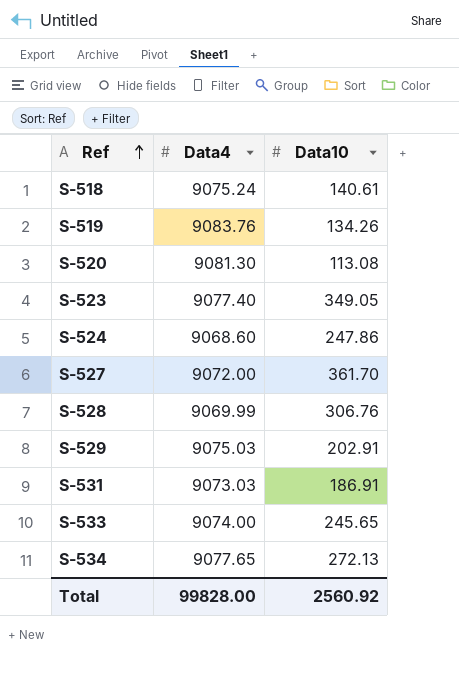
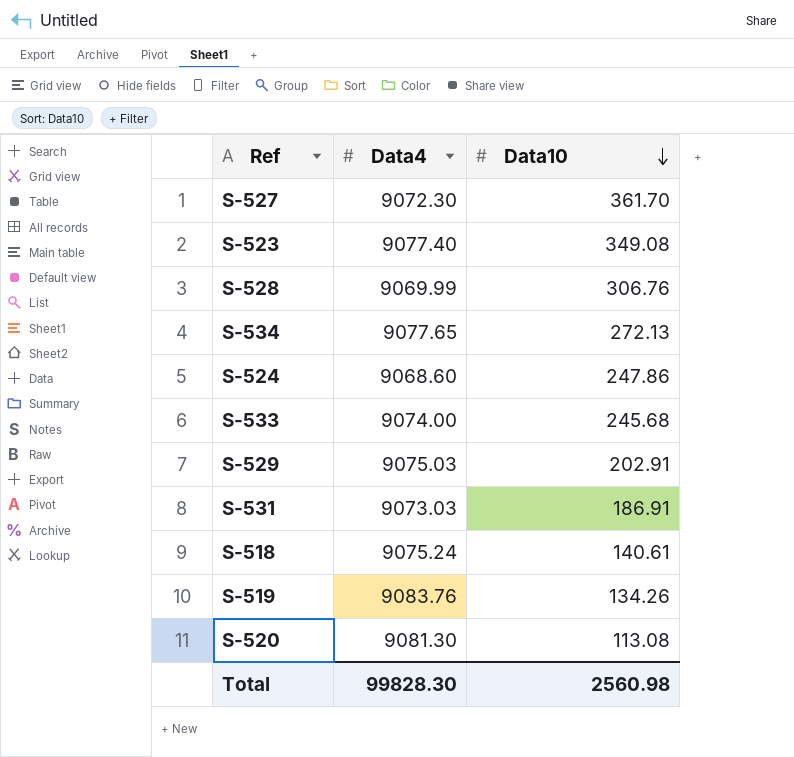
row order: Ref ascending -> Data10 descending
S-527 | Data4: 9072.00 -> 9072.30
S-523 | Data10: 349.05 -> 349.08
S-533 | Data10: 245.65 -> 245.68
Total | Data4: 99828.00 -> 99828.30
Total | Data10: 2560.92 -> 2560.98

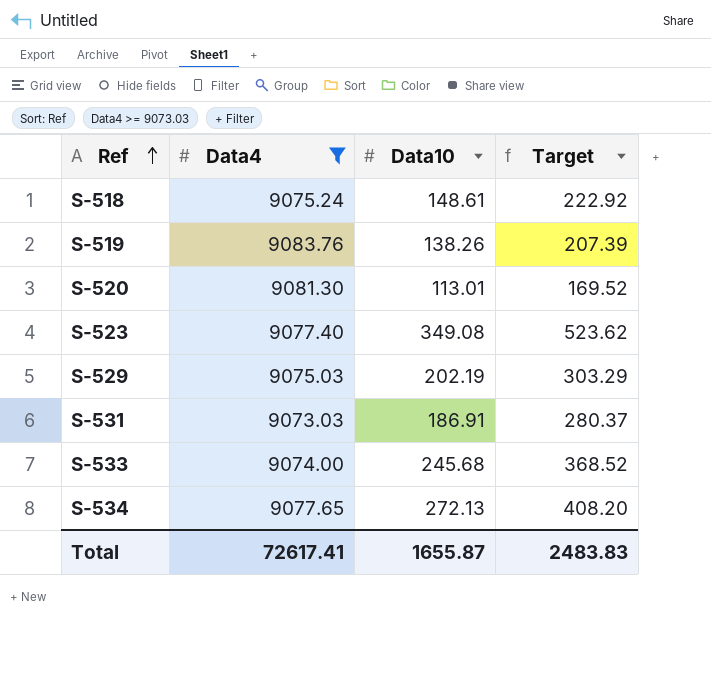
filter: none -> Data4 >= 9073.03
row order: Data10 descending -> Ref ascending
column Target | formula: none -> [Data10] * 1.5
S-518 | Data10: 140.61 -> 148.61
S-519 | Data10: 134.26 -> 138.26
S-520 | Data10: 113.08 -> 113.01
S-529 | Data10: 202.91 -> 202.19
Total | Data4: 99828.30 -> 72617.41
Total | Data10: 2560.98 -> 1655.87

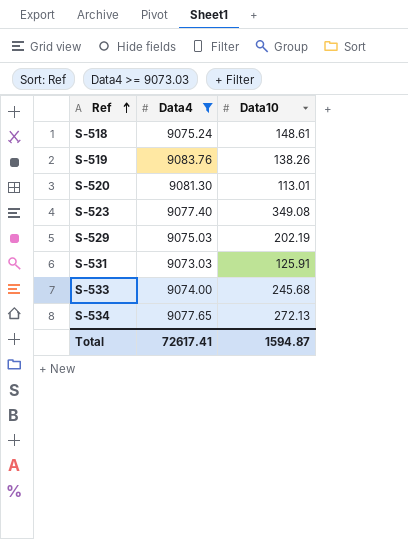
column Target | formula: [Data10] * 1.5 -> none
S-531 | Data10: 186.91 -> 125.91
Total | Data10: 1655.87 -> 1594.87

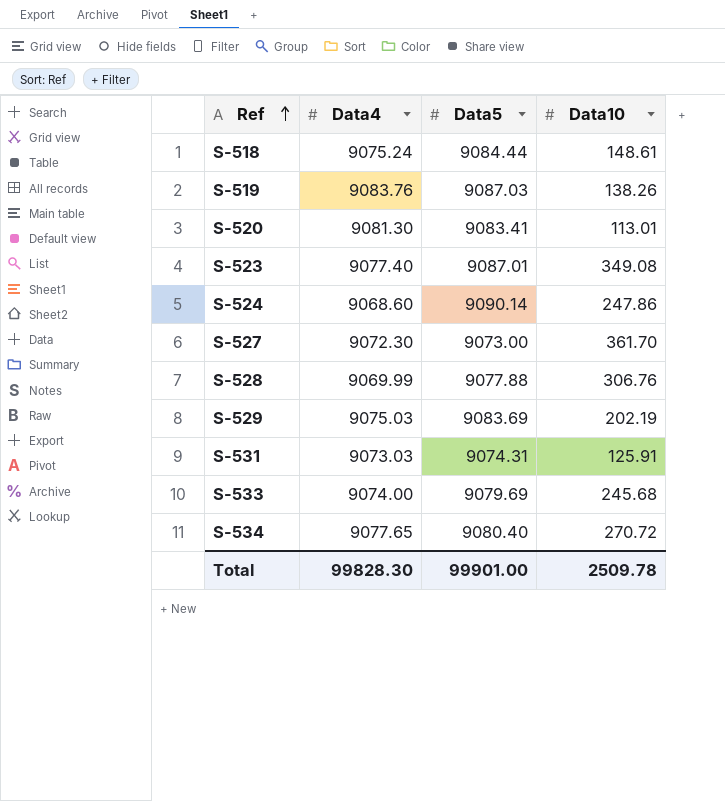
filter: Data4 >= 9073.03 -> none
column Data5 | position: none -> 3
S-534 | Data10: 272.13 -> 270.72
Total | Data4: 72617.41 -> 99828.30
Total | Data10: 1594.87 -> 2509.78

